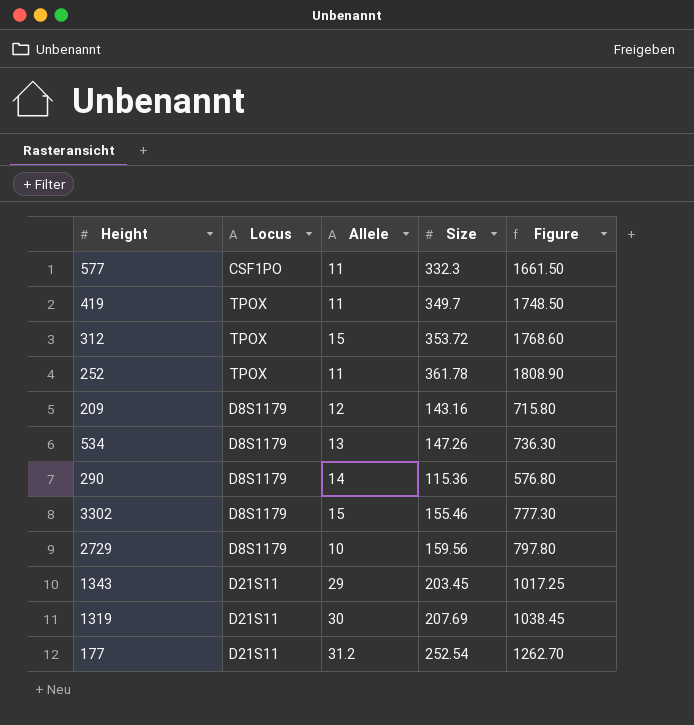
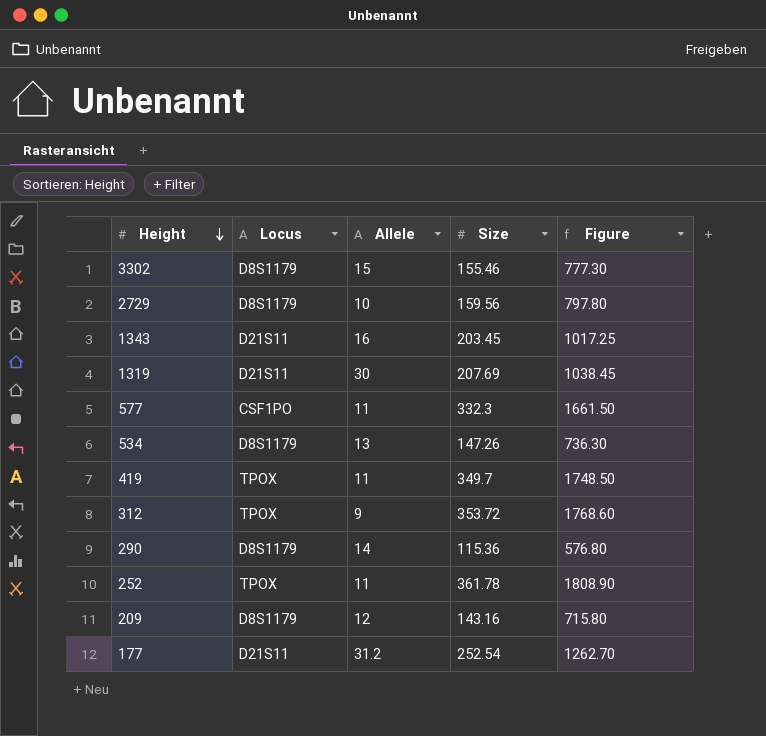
row order: none -> Height descending
1343 | Allele: 29 -> 16
312 | Allele: 15 -> 9

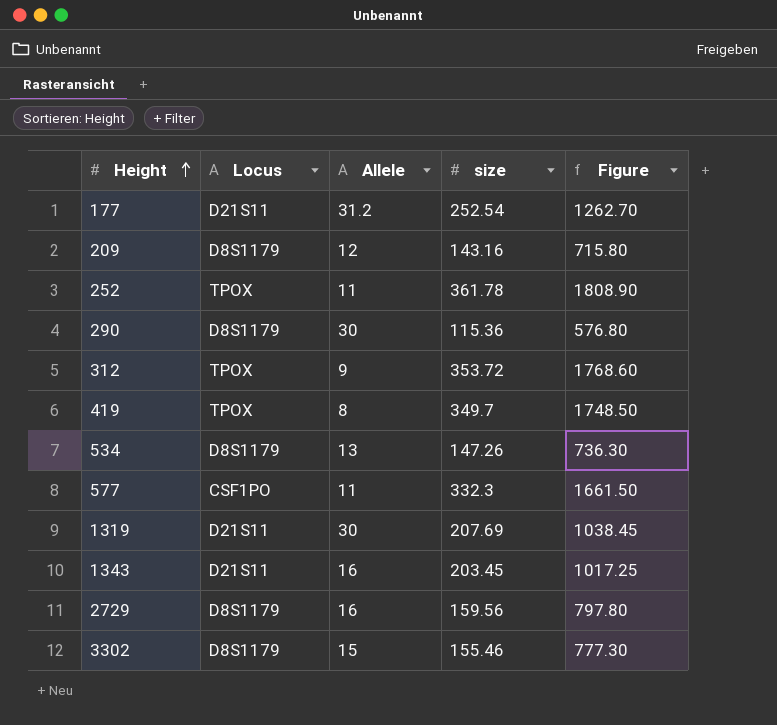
row order: Height descending -> Height ascending
column name: Size -> size
290 | Allele: 14 -> 30
419 | Allele: 11 -> 8
2729 | Allele: 10 -> 16

